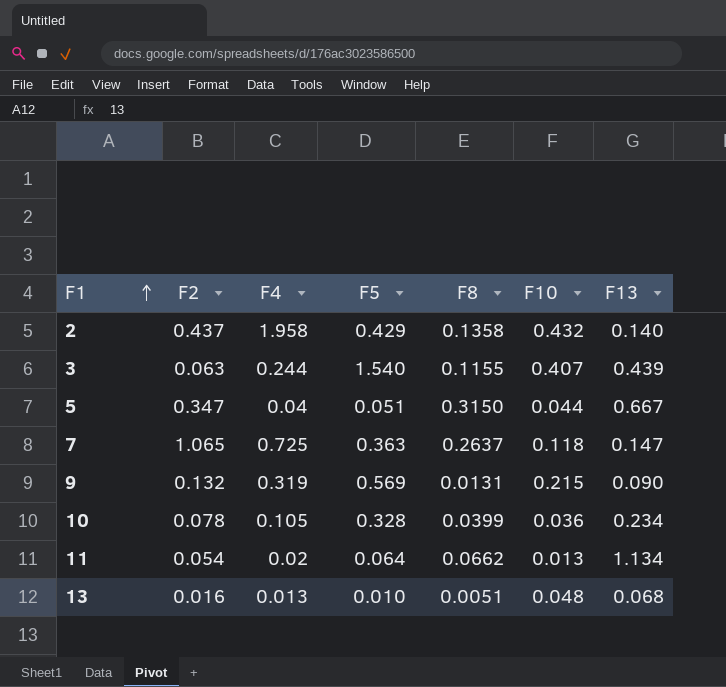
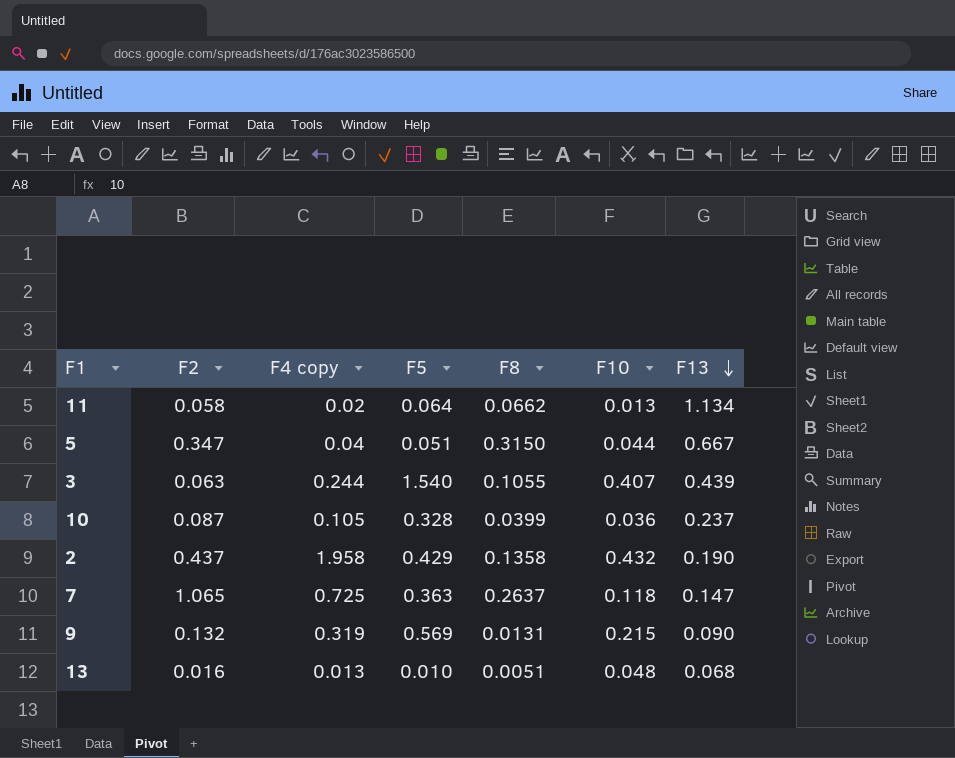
row order: F1 ascending -> F13 descending
column name: F4 -> F4 copy
11 | F2: 0.054 -> 0.058
3 | F8: 0.1155 -> 0.1055
10 | F2: 0.078 -> 0.087
10 | F13: 0.234 -> 0.237
2 | F13: 0.140 -> 0.190

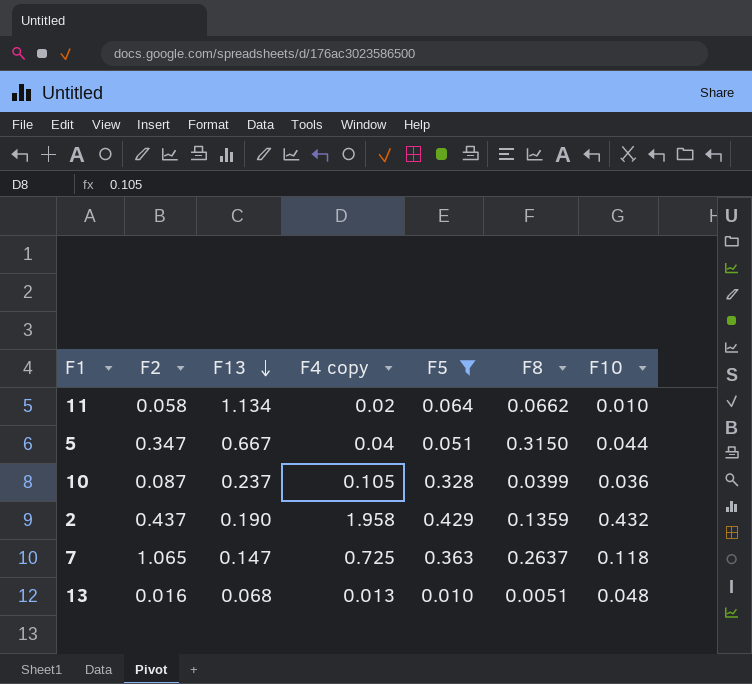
filter: none -> F5 <= 0.429
column F13 | position: 7 -> 3
11 | F10: 0.013 -> 0.010
2 | F8: 0.1358 -> 0.1359

